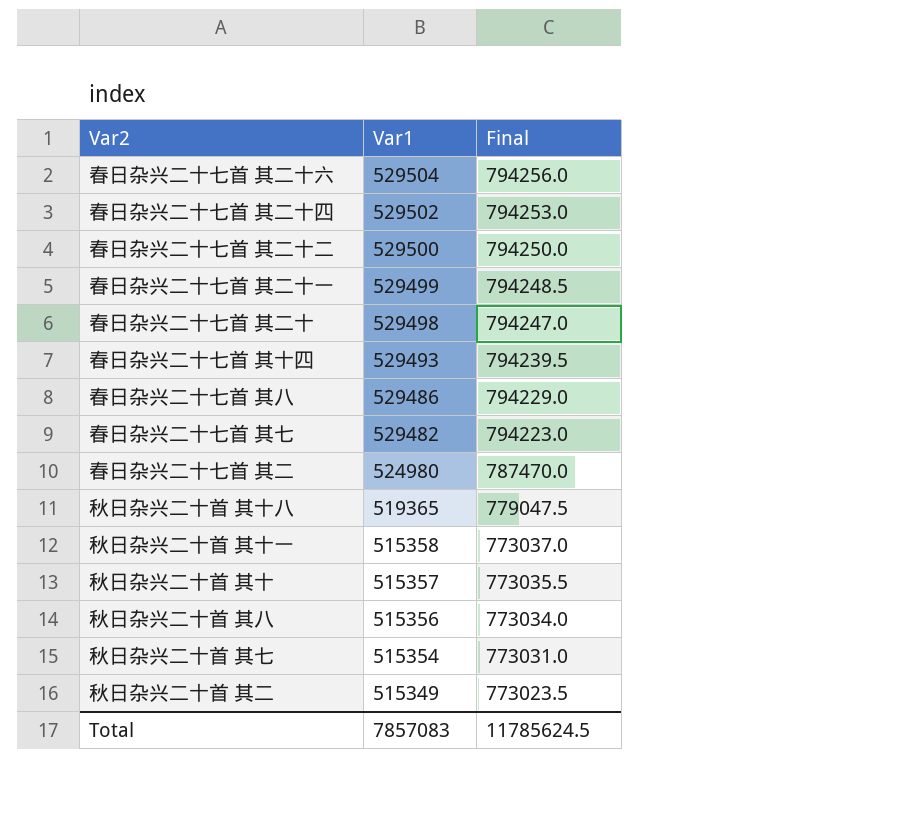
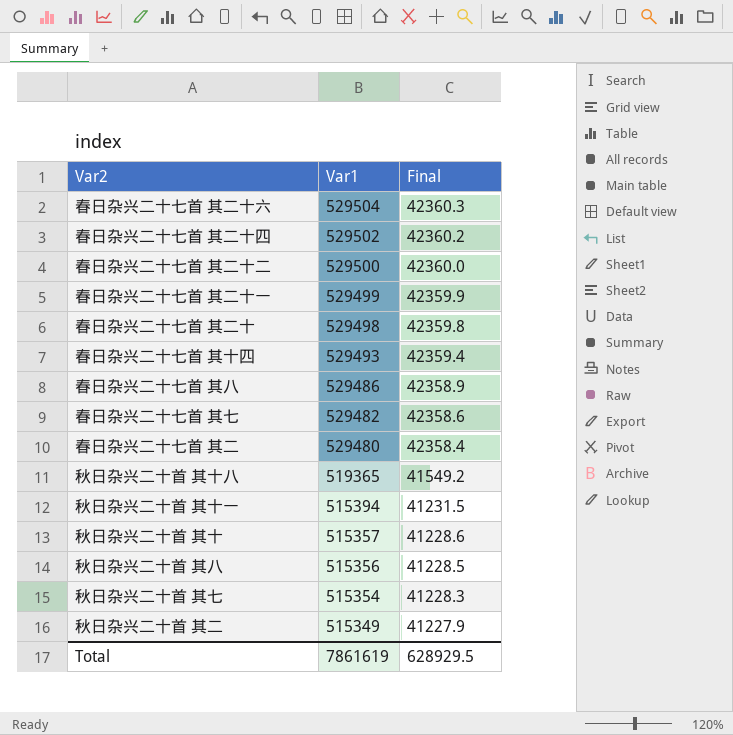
column Final | formula: [Var1] * 1.5 -> [Var1] * 0.08
春日杂兴二十七首 其二 | Var1: 524980 -> 529480
秋日杂兴二十首 其十一 | Var1: 515358 -> 515394
Total | Var1: 7857083 -> 7861619
Total | Final: 11785624.5 -> 628929.5

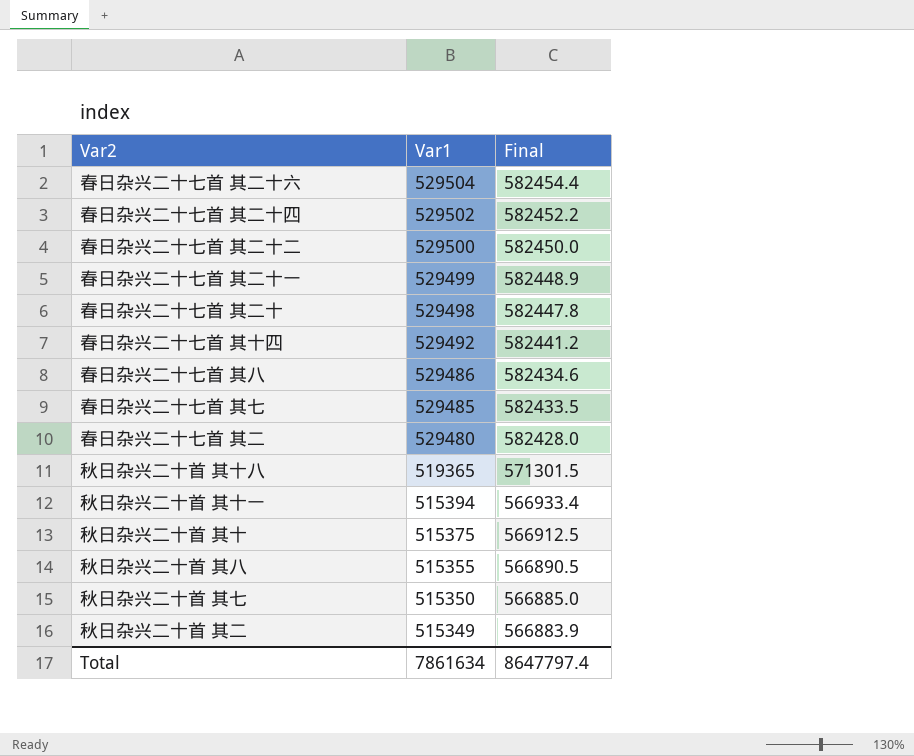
column Final | formula: [Var1] * 0.08 -> [Var1] * 1.1
春日杂兴二十七首 其十四 | Var1: 529493 -> 529492
春日杂兴二十七首 其七 | Var1: 529482 -> 529485
秋日杂兴二十首 其十 | Var1: 515357 -> 515375
秋日杂兴二十首 其八 | Var1: 515356 -> 515355
秋日杂兴二十首 其七 | Var1: 515354 -> 515350
Total | Var1: 7861619 -> 7861634
Total | Final: 628929.5 -> 8647797.4

